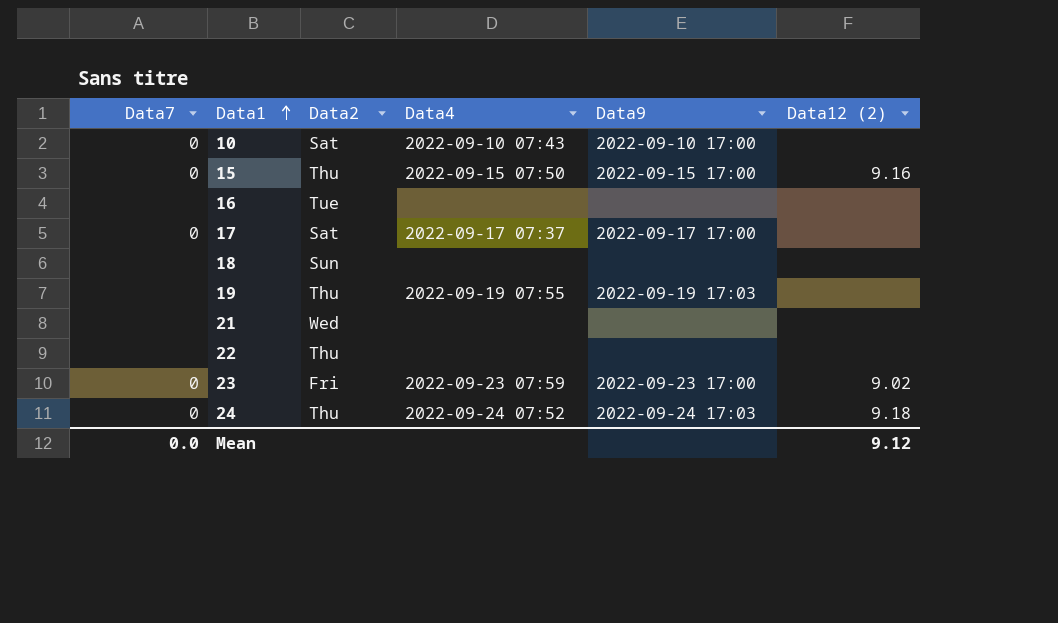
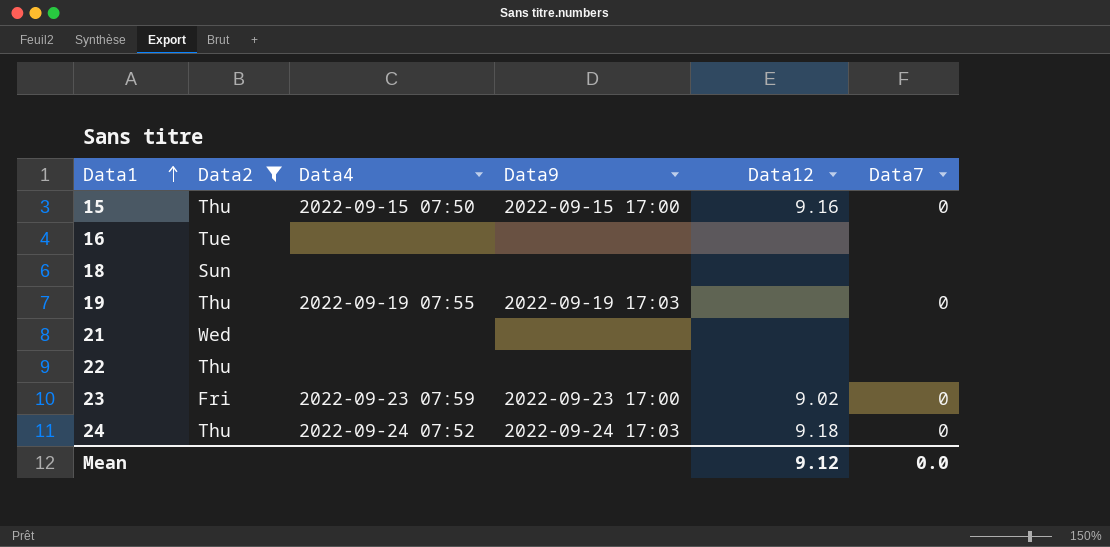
filter: none -> Data2 != Sat
column name: Data12 (2) -> Data12
column Data7 | position: 1 -> 6
19 | Data7: none -> 0

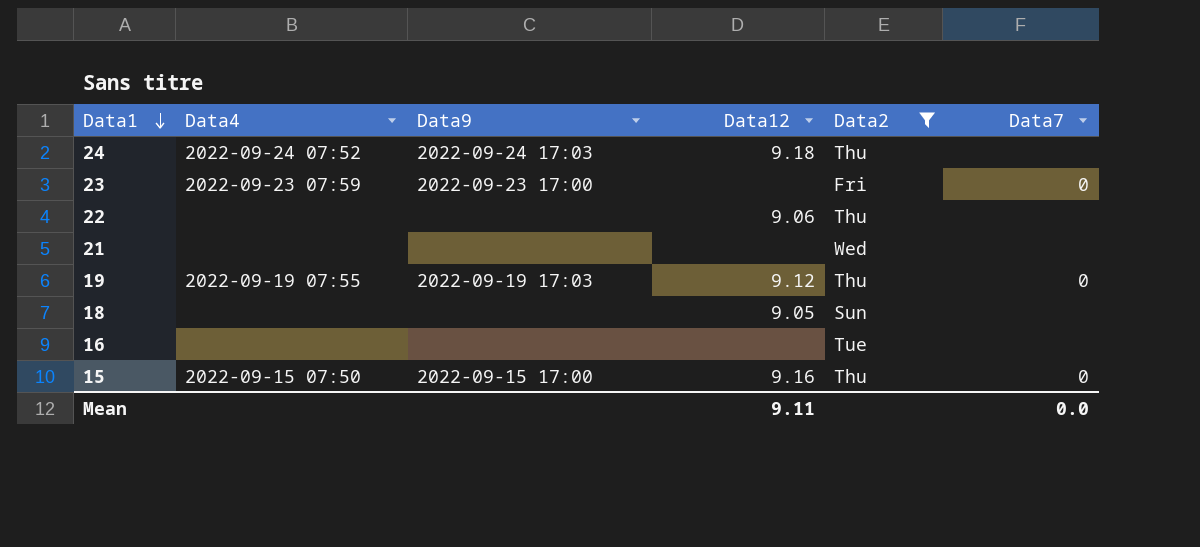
row order: Data1 ascending -> Data1 descending
column Data2 | position: 2 -> 5
24 | Data7: 0 -> none
23 | Data12: 9.02 -> none
22 | Data12: none -> 9.06
19 | Data12: none -> 9.12
18 | Data12: none -> 9.05
Mean | Data12: 9.12 -> 9.11

